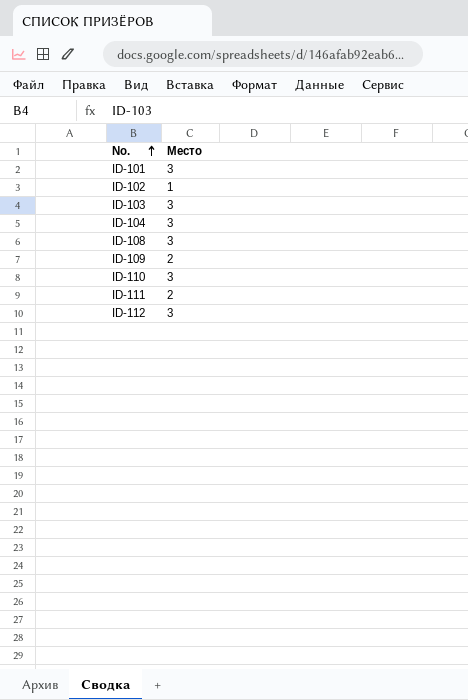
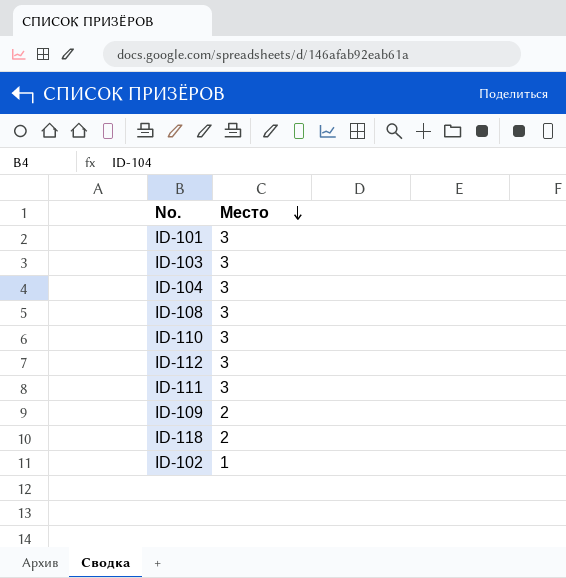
row order: No. ascending -> Место descending
ID-111 | Место: 2 -> 3
row ID-118: none -> 2

